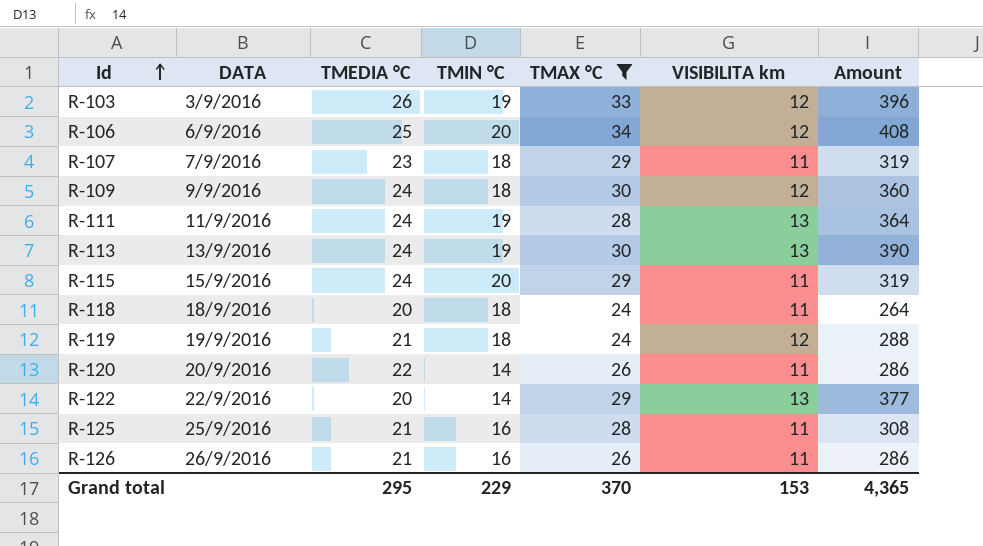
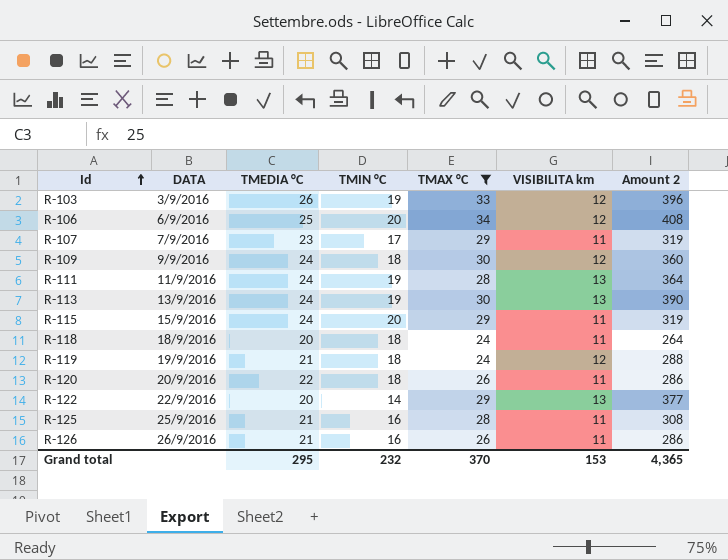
column name: Amount -> Amount 2
R-107 | TMIN °C: 18 -> 17
R-120 | TMIN °C: 14 -> 18
Grand total | TMIN °C: 229 -> 232

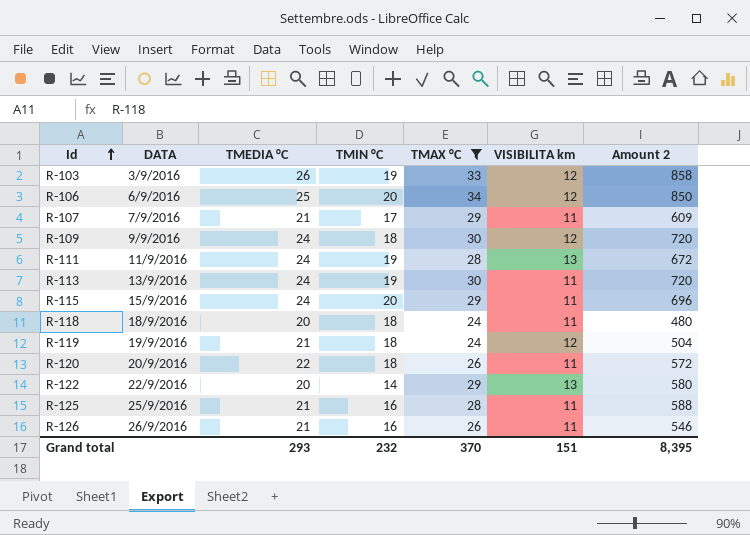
column Amount 2 | formula: [TMAX °C] * [VISIBILITA km] -> [TMEDIA °C] * [TMAX °C]
R-107 | TMEDIA °C: 23 -> 21
R-113 | VISIBILITA km: 13 -> 11
Grand total | TMEDIA °C: 295 -> 293
Grand total | VISIBILITA km: 153 -> 151
Grand total | Amount 2: 4,365 -> 8,395

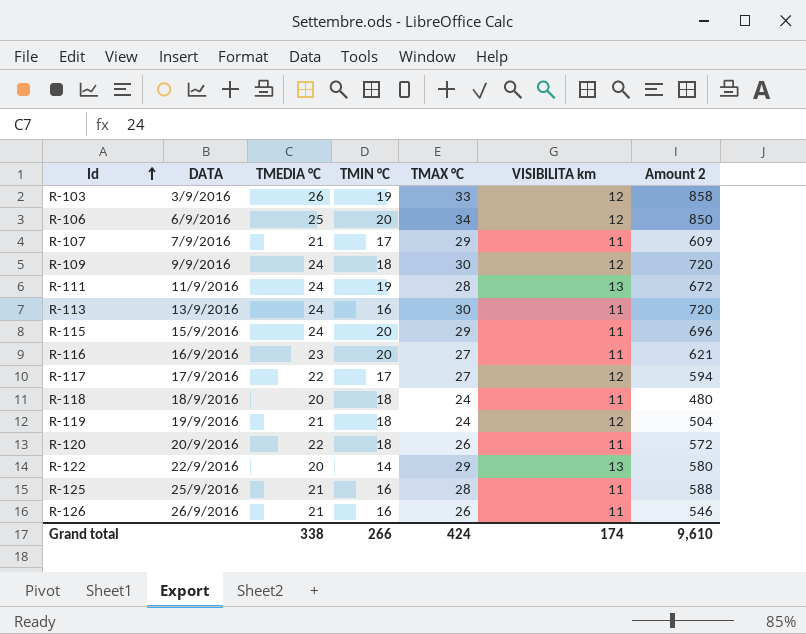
filter: TMAX °C != 27 -> none
R-113 | TMIN °C: 19 -> 16
Grand total | TMEDIA °C: 293 -> 338
Grand total | TMIN °C: 232 -> 266
Grand total | TMAX °C: 370 -> 424
Grand total | VISIBILITA km: 151 -> 174
Grand total | Amount 2: 8,395 -> 9,610

